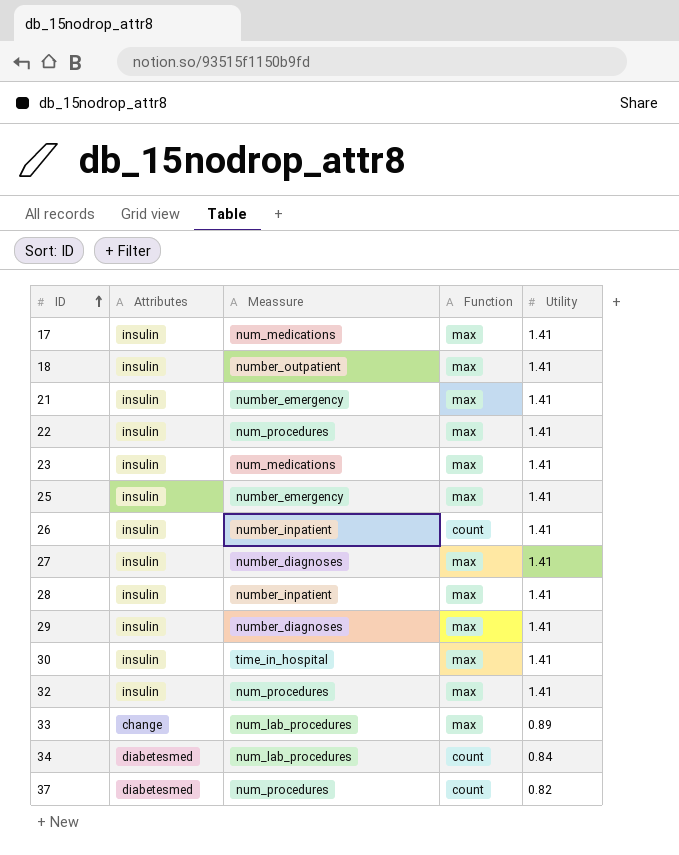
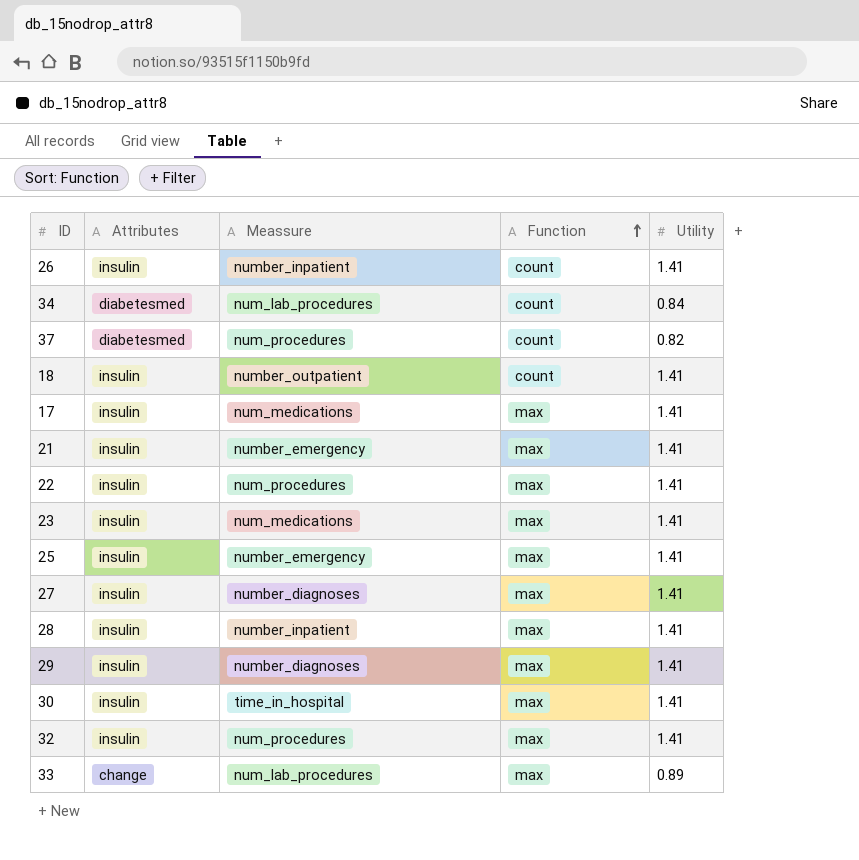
row order: ID ascending -> Function ascending
18 | Function: max -> count

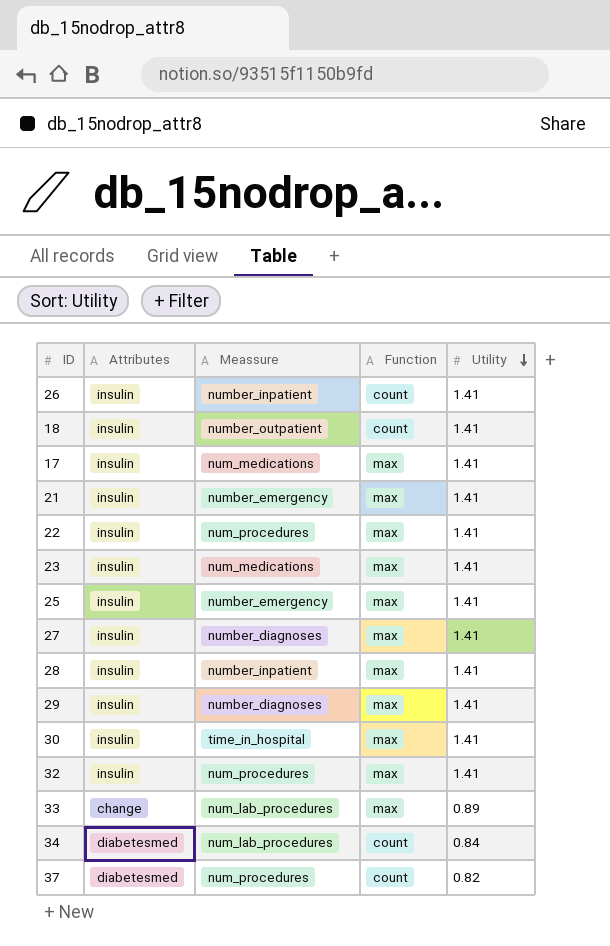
row order: Function ascending -> Utility descending

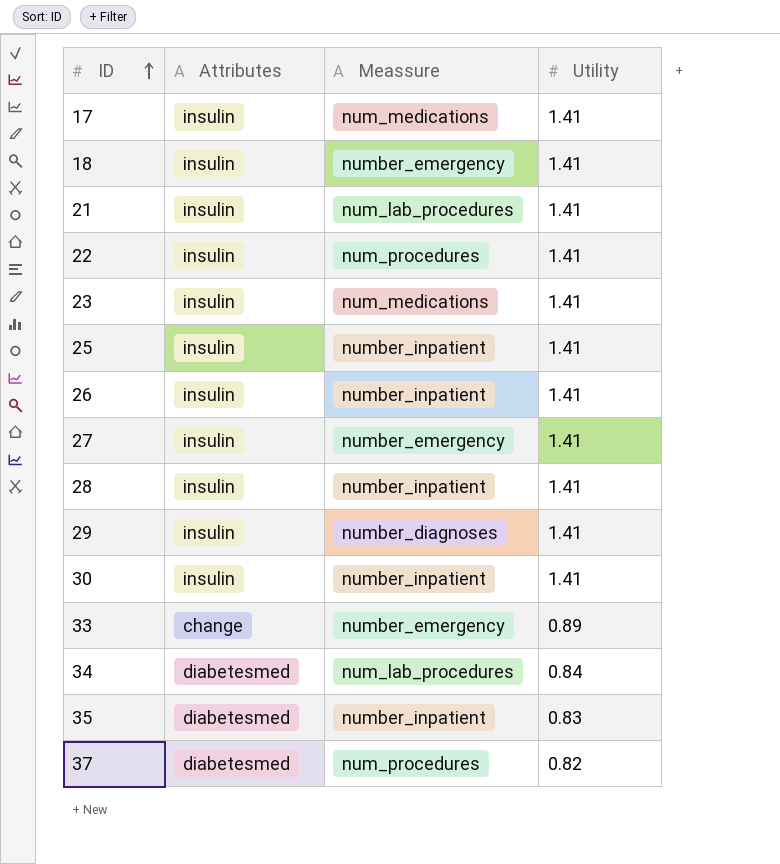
row order: Utility descending -> ID ascending
column Function | position: 4 -> none
row 32: insulin | num_procedures | max | 1.41 -> none
18 | Meassure: number_outpatient -> number_emergency
21 | Meassure: number_emergency -> num_lab_procedures
25 | Meassure: number_emergency -> number_inpatient
27 | Meassure: number_diagnoses -> number_emergency
30 | Meassure: time_in_hospital -> number_inpatient
33 | Meassure: num_lab_procedures -> number_emergency
row 35: none -> diabetesmed | number_inpatient | 0.83

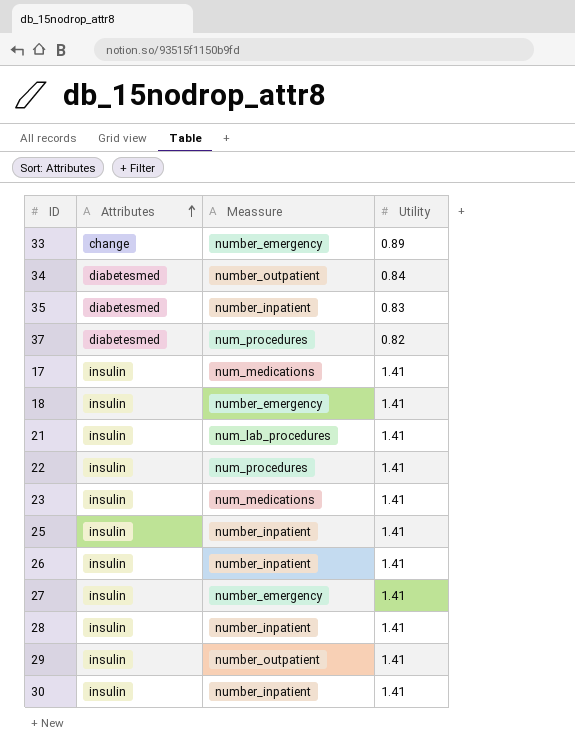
row order: ID ascending -> Attributes ascending
34 | Meassure: num_lab_procedures -> number_outpatient
29 | Meassure: number_diagnoses -> number_outpatient

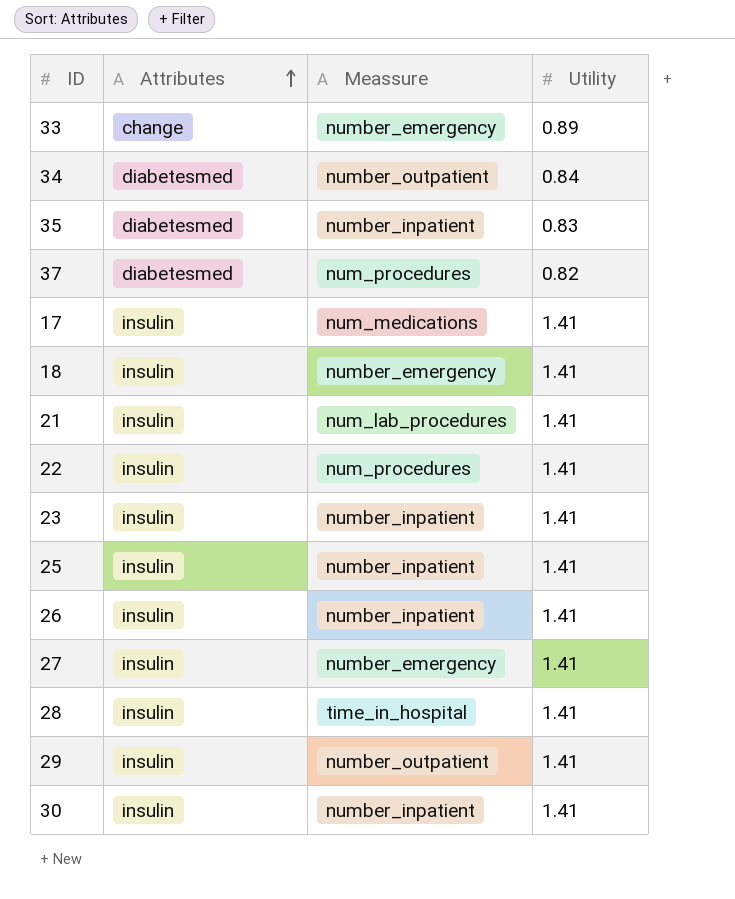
23 | Meassure: num_medications -> number_inpatient
28 | Meassure: number_inpatient -> time_in_hospital

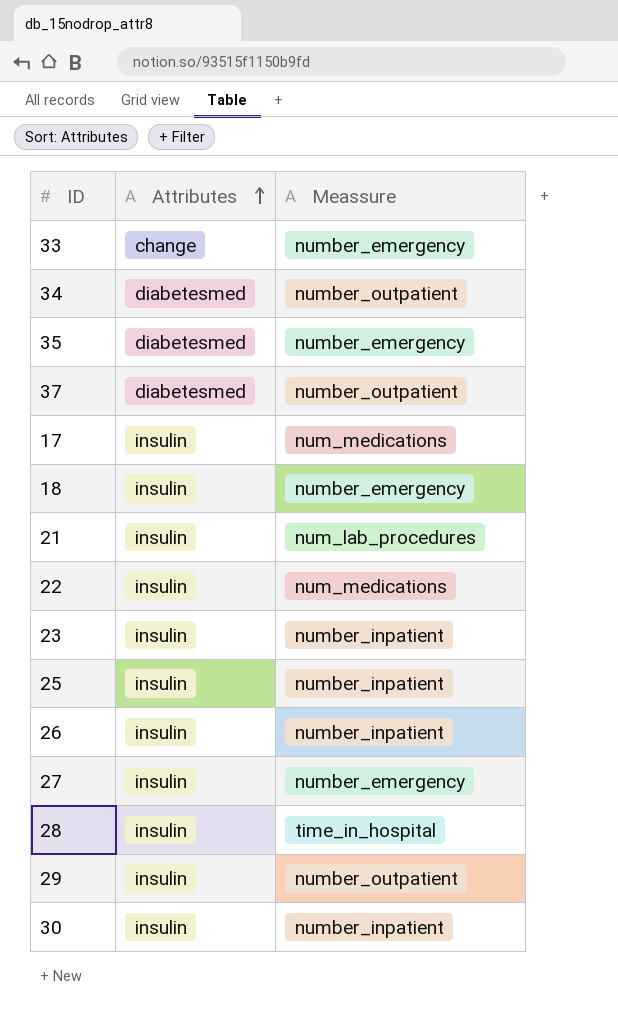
column Utility | position: 4 -> none
35 | Meassure: number_inpatient -> number_emergency
37 | Meassure: num_procedures -> number_outpatient
22 | Meassure: num_procedures -> num_medications

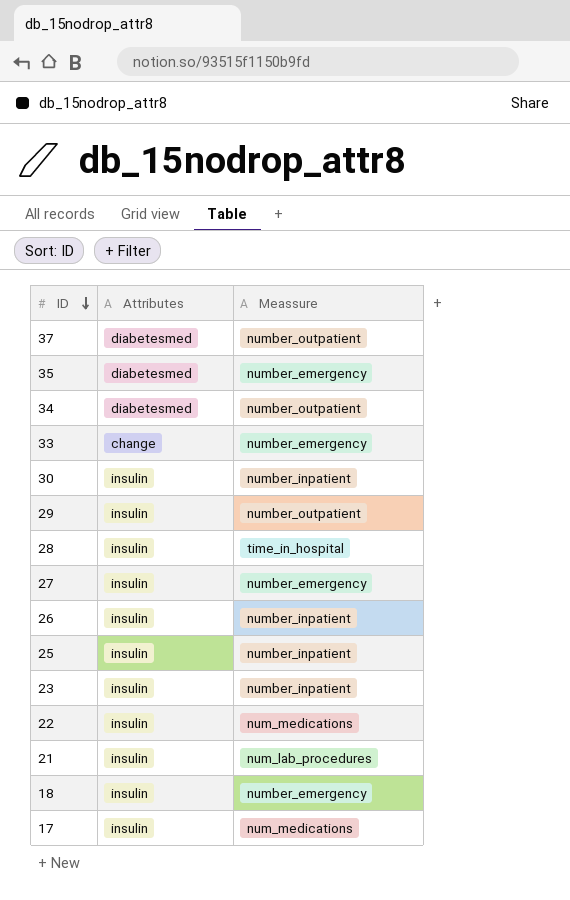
row order: Attributes ascending -> ID descending

